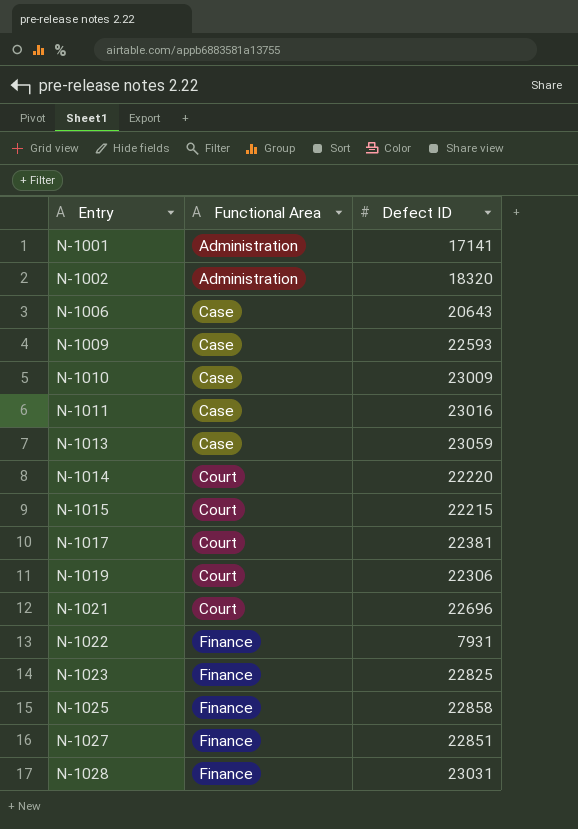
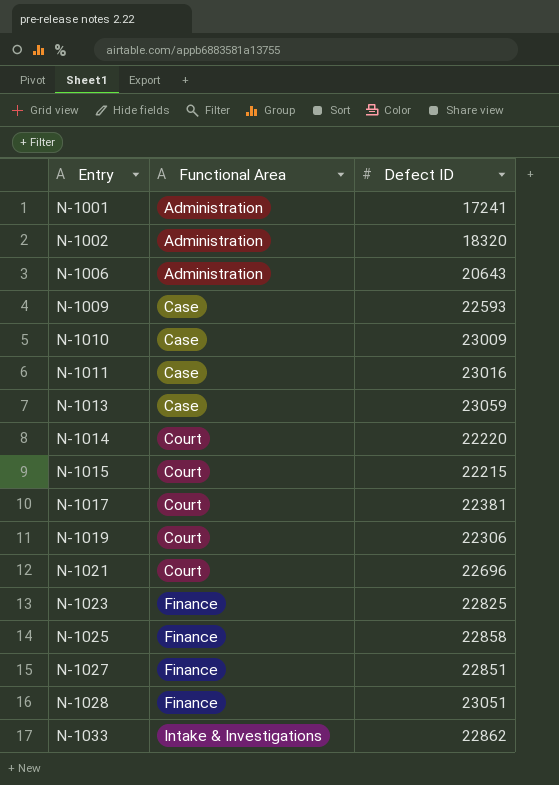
row N-1022: Finance | 7931 -> none
N-1001 | Defect ID: 17141 -> 17241
N-1006 | Functional Area: Case -> Administration
N-1028 | Defect ID: 23031 -> 23051
row N-1033: none -> Intake & Investigations | 22862

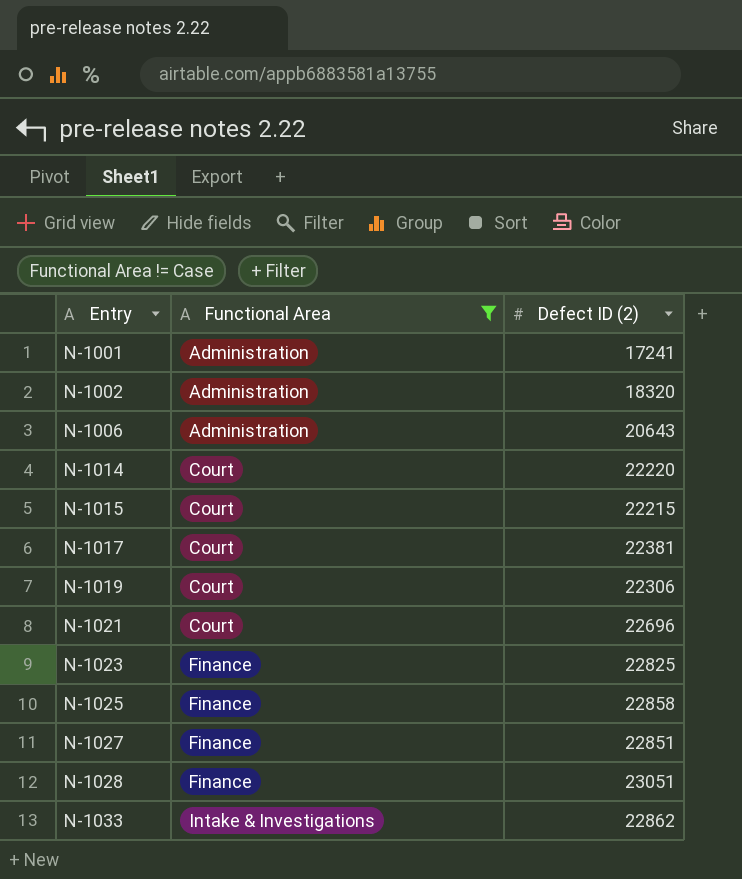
filter: none -> Functional Area != Case
column name: Defect ID -> Defect ID (2)

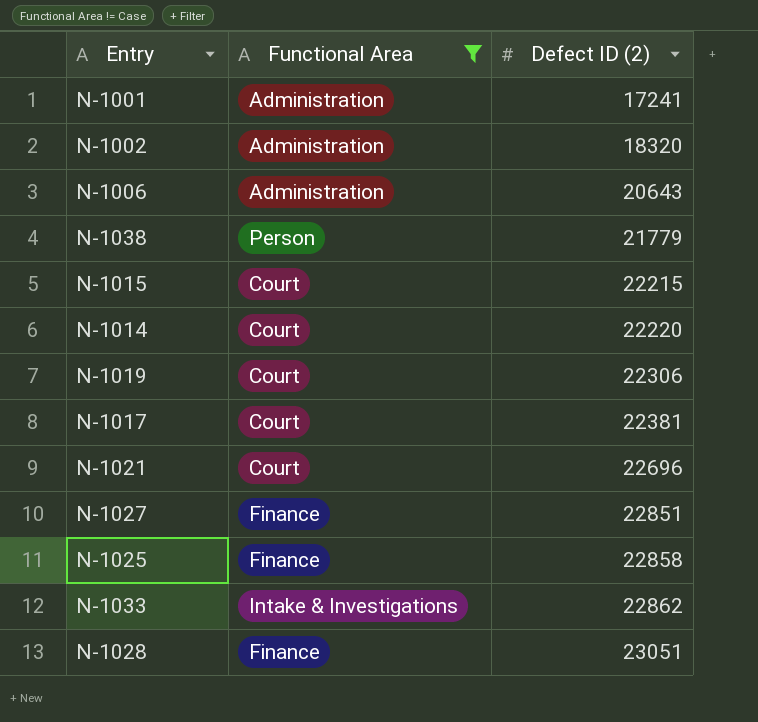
row order: Entry ascending -> Defect ID (2) ascending
row N-1023: Finance | 22825 -> none
row N-1038: none -> Person | 21779

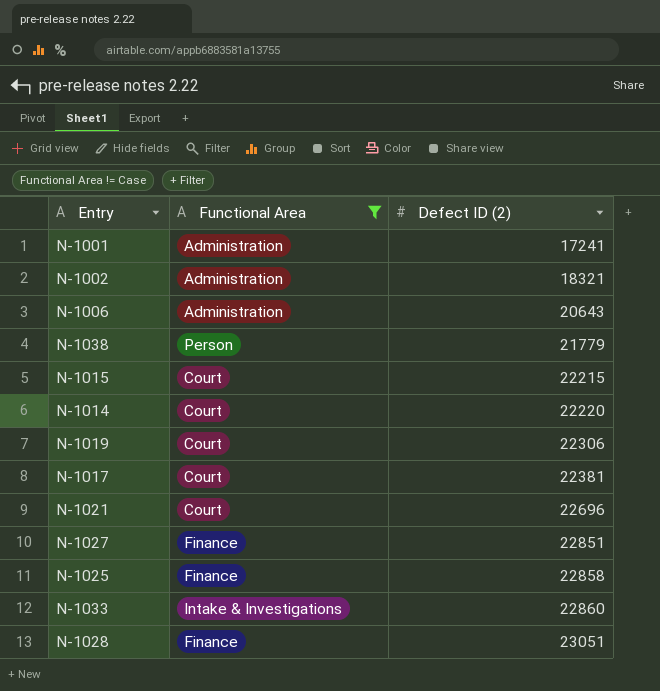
N-1002 | Defect ID (2): 18320 -> 18321
N-1033 | Defect ID (2): 22862 -> 22860

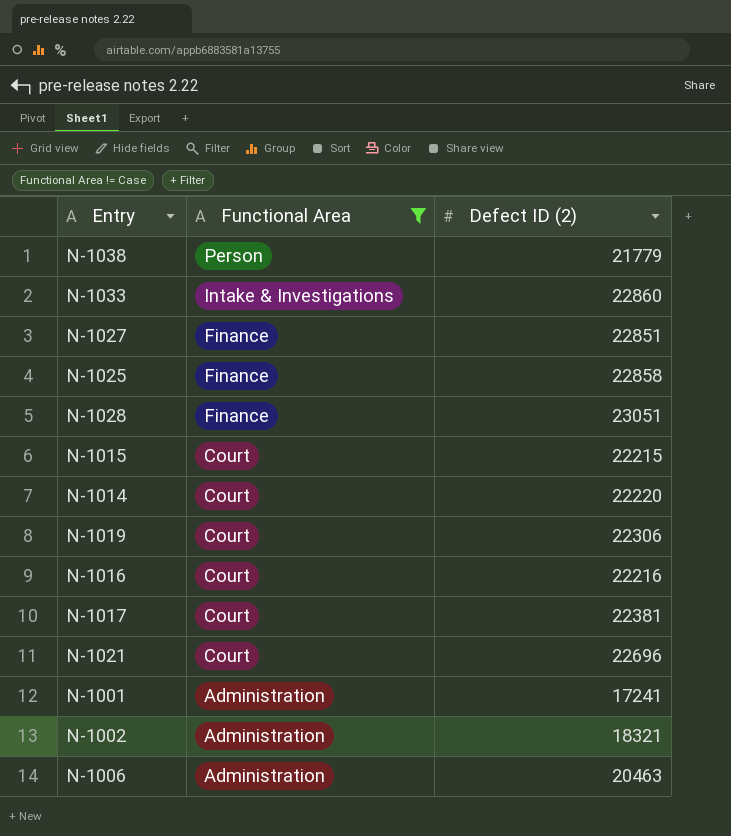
row order: Defect ID (2) ascending -> Functional Area descending
row N-1016: none -> Court | 22216
N-1006 | Defect ID (2): 20643 -> 20463

